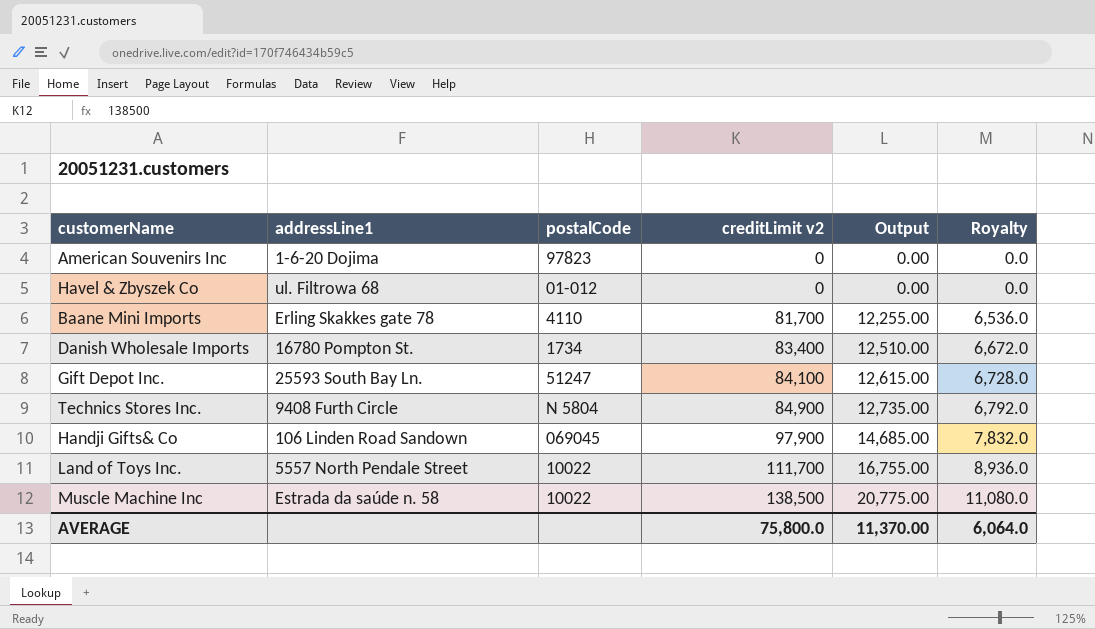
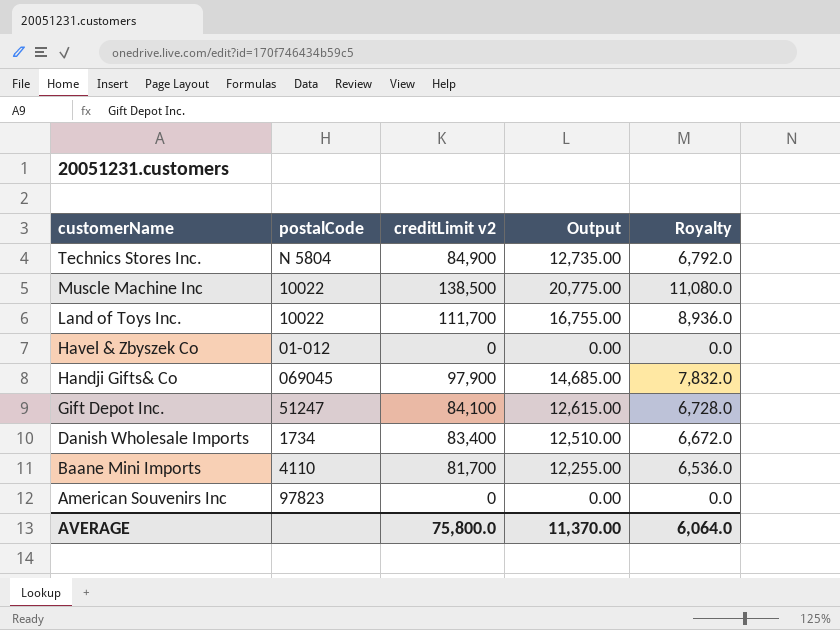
row order: creditLimit v2 ascending -> customerName descending
column addressLine1 | position: 2 -> none

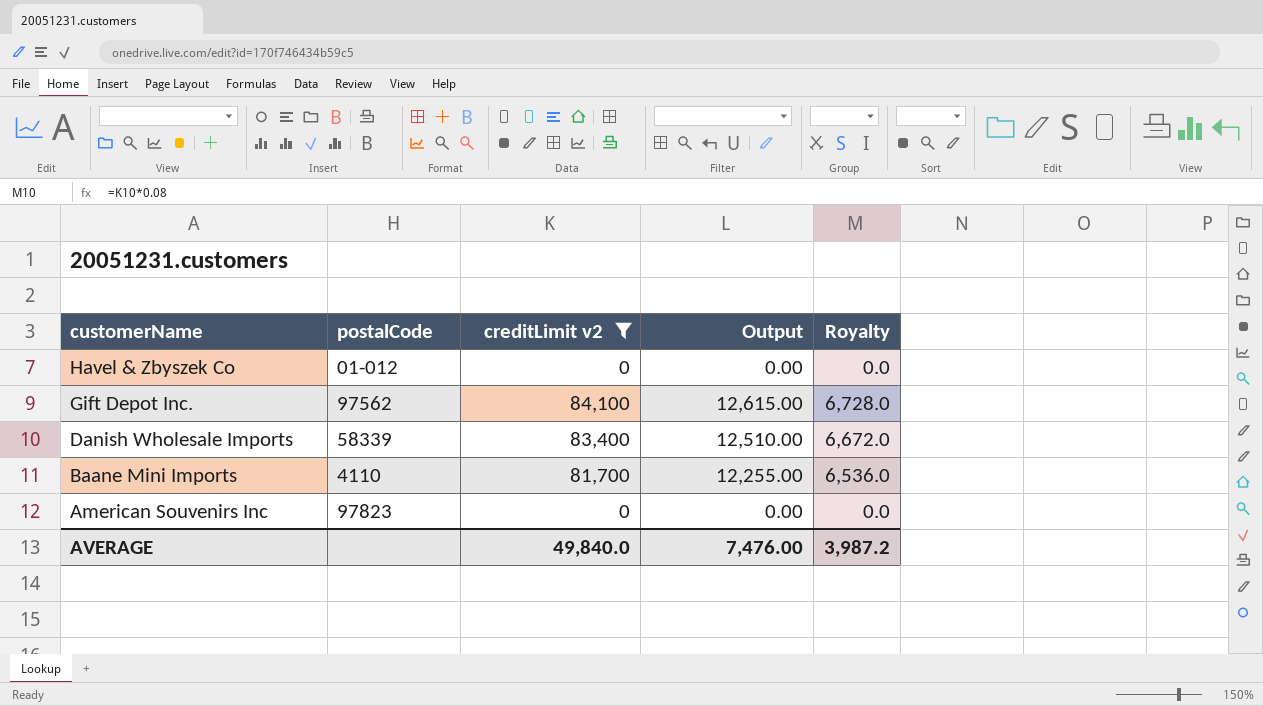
filter: none -> creditLimit v2 <= 84,100
Gift Depot Inc. | postalCode: 51247 -> 97562
Danish Wholesale Imports | postalCode: 1734 -> 58339
AVERAGE | creditLimit v2: 75,800.0 -> 49,840.0
AVERAGE | Output: 11,370.00 -> 7,476.00
AVERAGE | Royalty: 6,064.0 -> 3,987.2

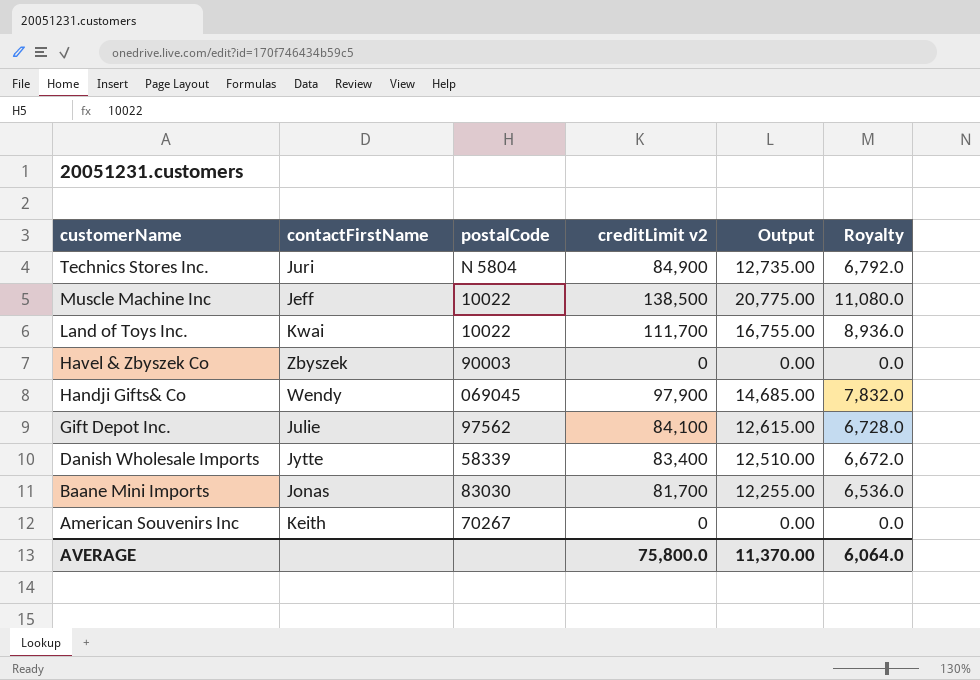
filter: creditLimit v2 <= 84,100 -> none
column contactFirstName | position: none -> 2
Havel & Zbyszek Co | postalCode: 01-012 -> 90003
Baane Mini Imports | postalCode: 4110 -> 83030
American Souvenirs Inc | postalCode: 97823 -> 70267
AVERAGE | creditLimit v2: 49,840.0 -> 75,800.0
AVERAGE | Output: 7,476.00 -> 11,370.00
AVERAGE | Royalty: 3,987.2 -> 6,064.0

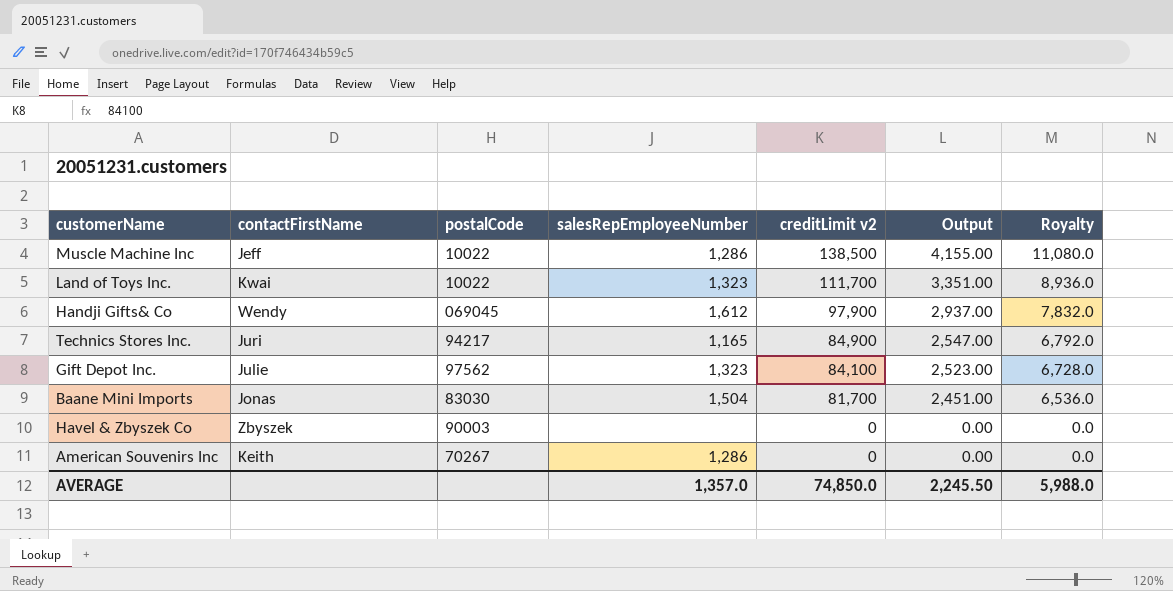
row order: customerName descending -> creditLimit v2 descending
column salesRepEmployeeNumber | position: none -> 4
column Output | formula: [creditLimit v2] * 0.15 -> [creditLimit v2] * 0.03
row Danish Wholesale Imports: Jytte | 58339 | 83,400 | 12,510.00 | 6,672.0 -> none
Technics Stores Inc. | postalCode: N 5804 -> 94217
AVERAGE | creditLimit v2: 75,800.0 -> 74,850.0
AVERAGE | Output: 11,370.00 -> 2,245.50
AVERAGE | Royalty: 6,064.0 -> 5,988.0

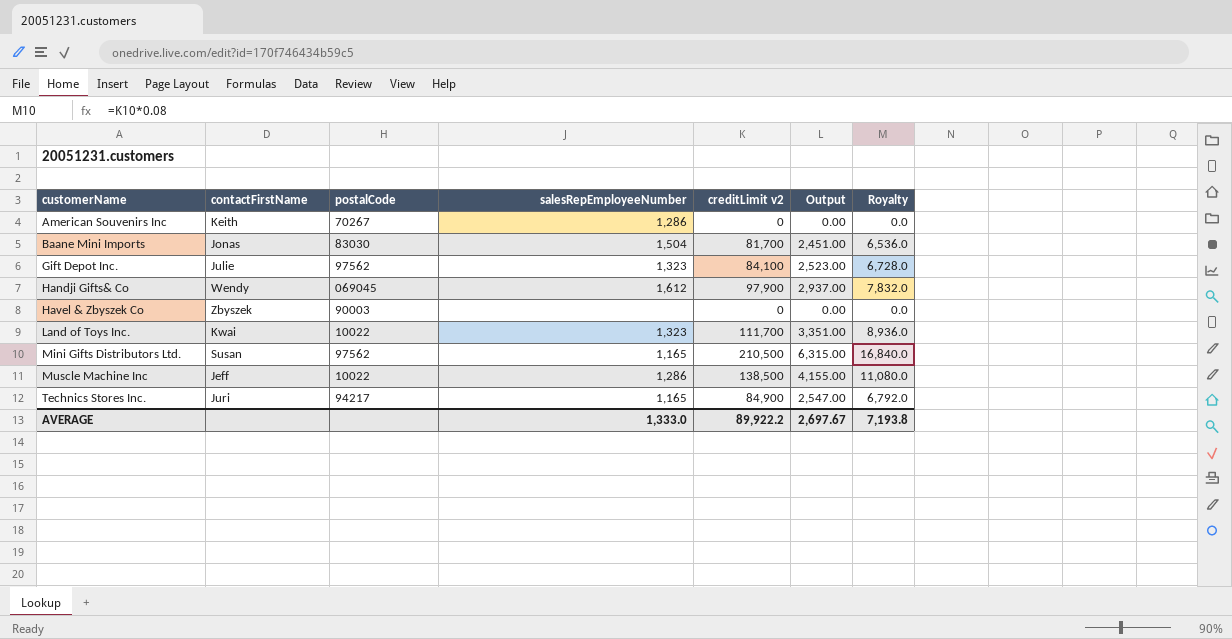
row order: creditLimit v2 descending -> customerName ascending
row Mini Gifts Distributors Ltd.: none -> Susan | 97562 | 1,165 | 210,500 | 6,315.00 | 16,840.0
AVERAGE | salesRepEmployeeNumber: 1,357.0 -> 1,333.0
AVERAGE | creditLimit v2: 74,850.0 -> 89,922.2
AVERAGE | Output: 2,245.50 -> 2,697.67
AVERAGE | Royalty: 5,988.0 -> 7,193.8

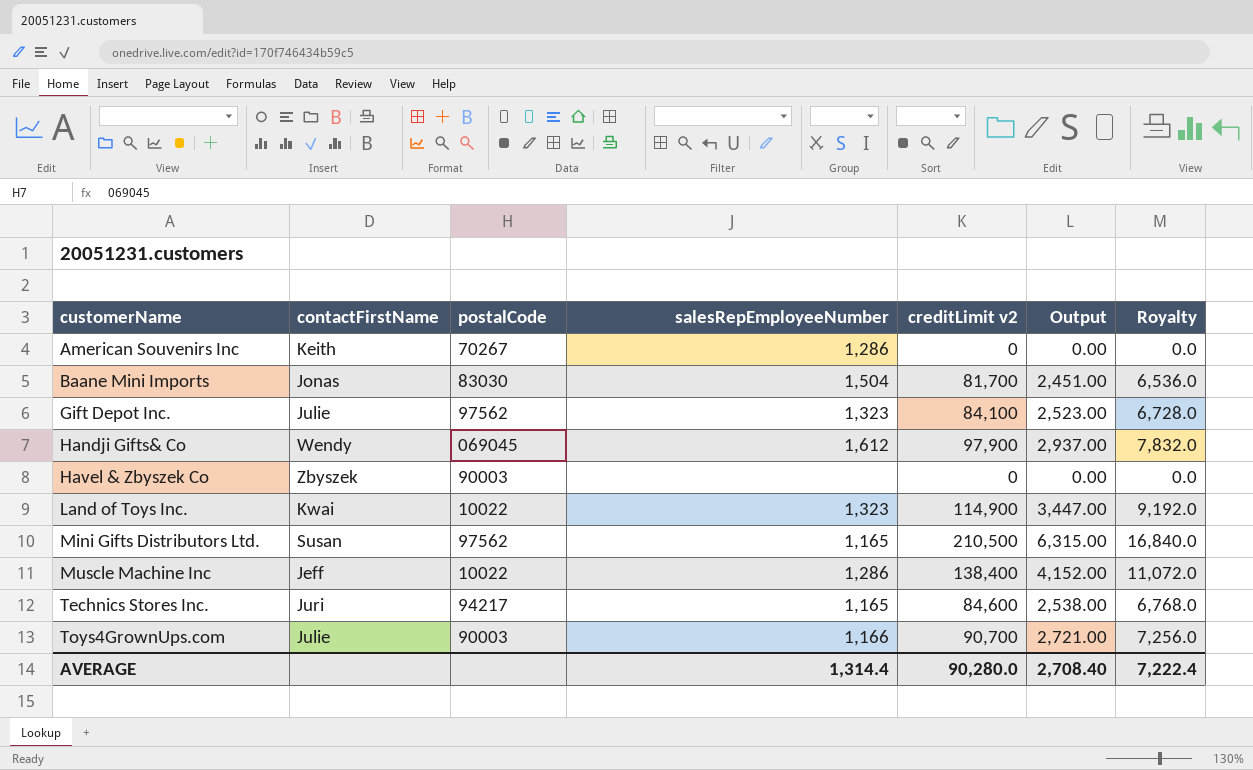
Land of Toys Inc. | creditLimit v2: 111,700 -> 114,900
Land of Toys Inc. | Output: 3,351.00 -> 3,447.00
Land of Toys Inc. | Royalty: 8,936.0 -> 9,192.0
Muscle Machine Inc | creditLimit v2: 138,500 -> 138,400
Muscle Machine Inc | Output: 4,155.00 -> 4,152.00
Muscle Machine Inc | Royalty: 11,080.0 -> 11,072.0
Technics Stores Inc. | creditLimit v2: 84,900 -> 84,600
Technics Stores Inc. | Output: 2,547.00 -> 2,538.00
Technics Stores Inc. | Royalty: 6,792.0 -> 6,768.0
row Toys4GrownUps.com: none -> Julie | 90003 | 1,166 | 90,700 | 2,721.00 | 7,256.0
AVERAGE | salesRepEmployeeNumber: 1,333.0 -> 1,314.4
AVERAGE | creditLimit v2: 89,922.2 -> 90,280.0
AVERAGE | Output: 2,697.67 -> 2,708.40
AVERAGE | Royalty: 7,193.8 -> 7,222.4

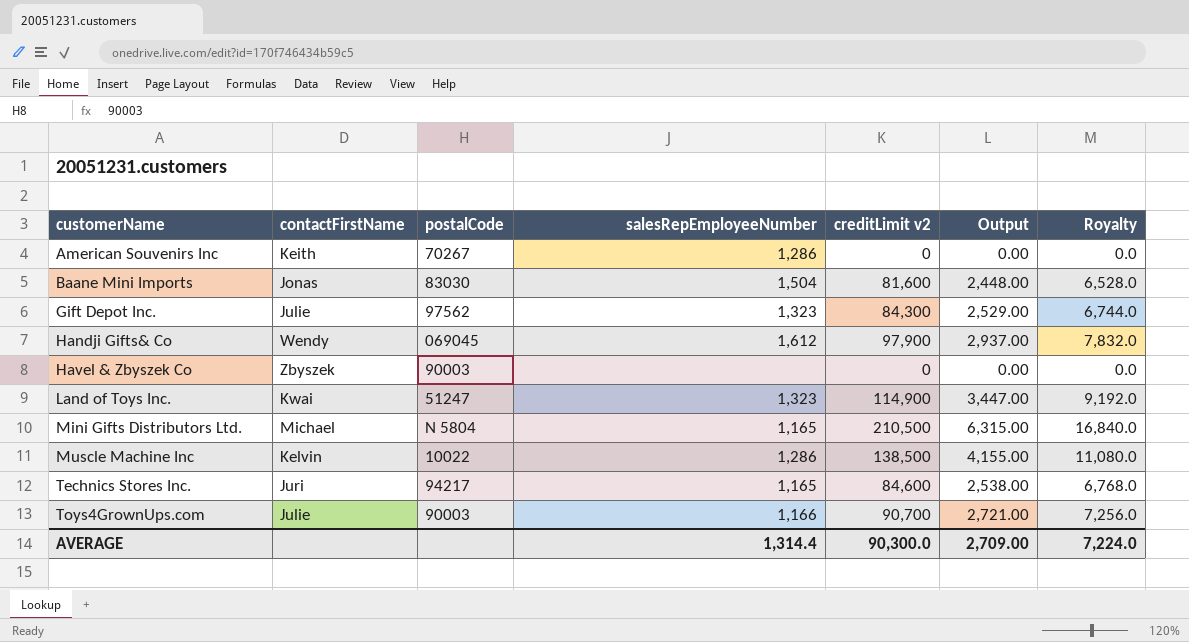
Baane Mini Imports | creditLimit v2: 81,700 -> 81,600
Baane Mini Imports | Output: 2,451.00 -> 2,448.00
Baane Mini Imports | Royalty: 6,536.0 -> 6,528.0
Gift Depot Inc. | creditLimit v2: 84,100 -> 84,300
Gift Depot Inc. | Output: 2,523.00 -> 2,529.00
Gift Depot Inc. | Royalty: 6,728.0 -> 6,744.0
Land of Toys Inc. | postalCode: 10022 -> 51247
Mini Gifts Distributors Ltd. | contactFirstName: Susan -> Michael
Mini Gifts Distributors Ltd. | postalCode: 97562 -> N 5804
Muscle Machine Inc | contactFirstName: Jeff -> Kelvin
Muscle Machine Inc | creditLimit v2: 138,400 -> 138,500
Muscle Machine Inc | Output: 4,152.00 -> 4,155.00
Muscle Machine Inc | Royalty: 11,072.0 -> 11,080.0
AVERAGE | creditLimit v2: 90,280.0 -> 90,300.0
AVERAGE | Output: 2,708.40 -> 2,709.00
AVERAGE | Royalty: 7,222.4 -> 7,224.0

